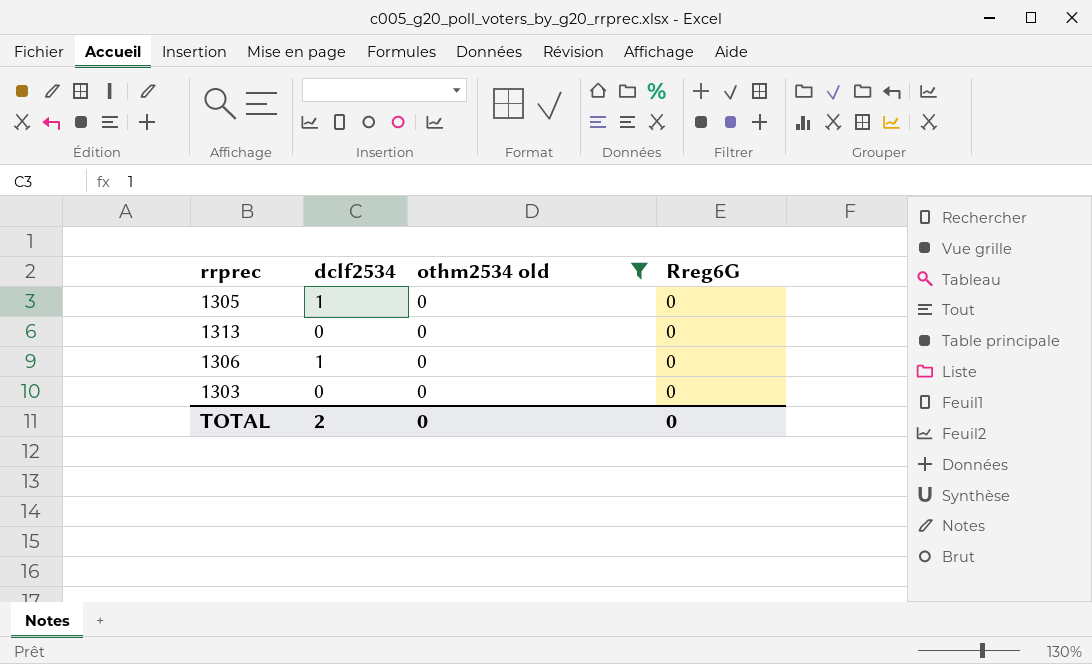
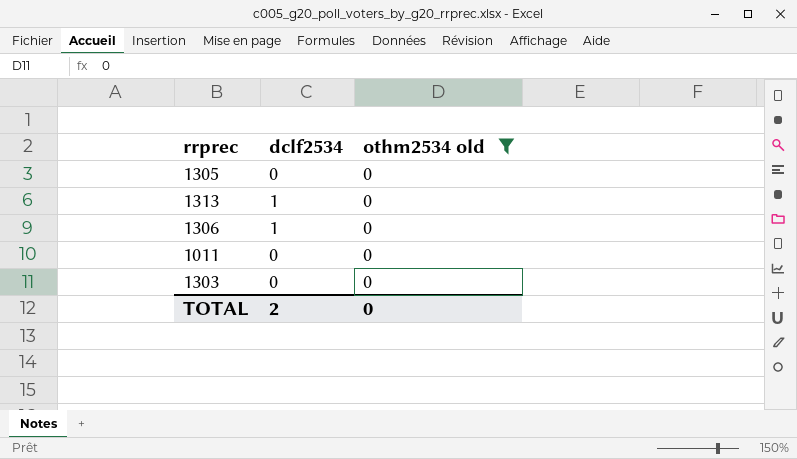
column Rreg6G | position: 4 -> none
1305 | dclf2534: 1 -> 0
1313 | dclf2534: 0 -> 1
row 1011: none -> 0 | 0

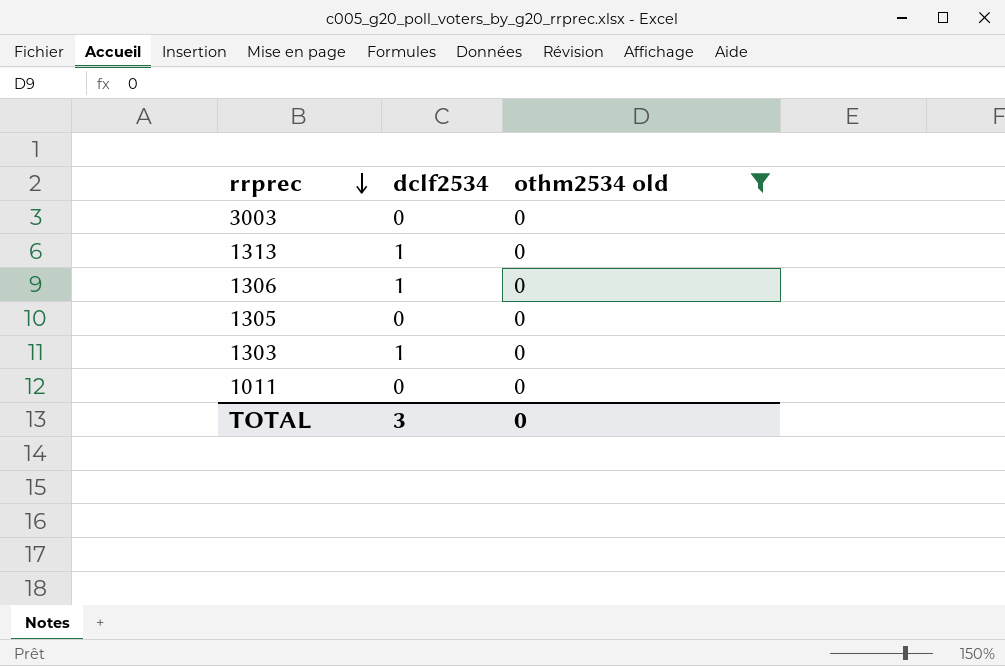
row order: none -> rrprec descending
row 3003: none -> 0 | 0
1303 | dclf2534: 0 -> 1
TOTAL | dclf2534: 2 -> 3

